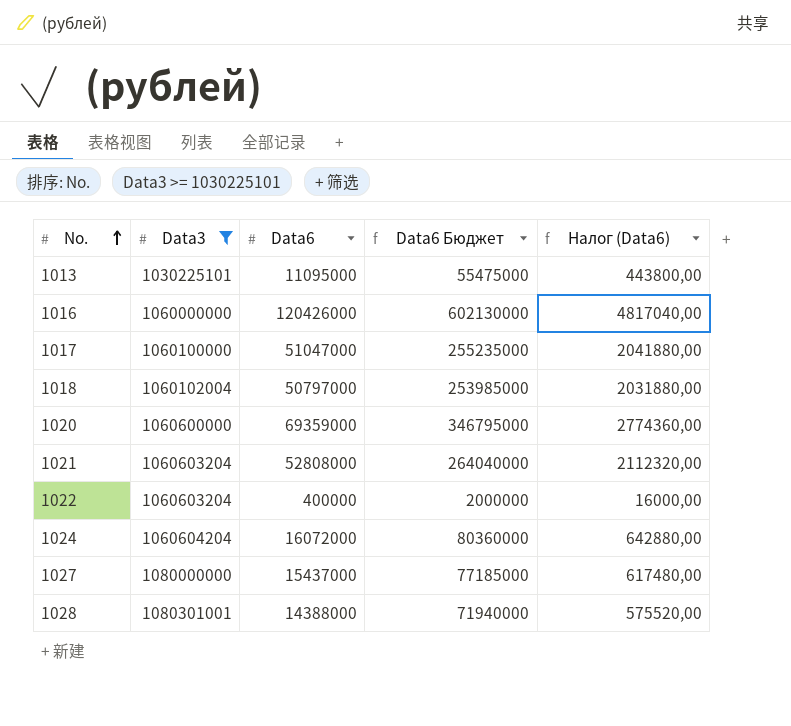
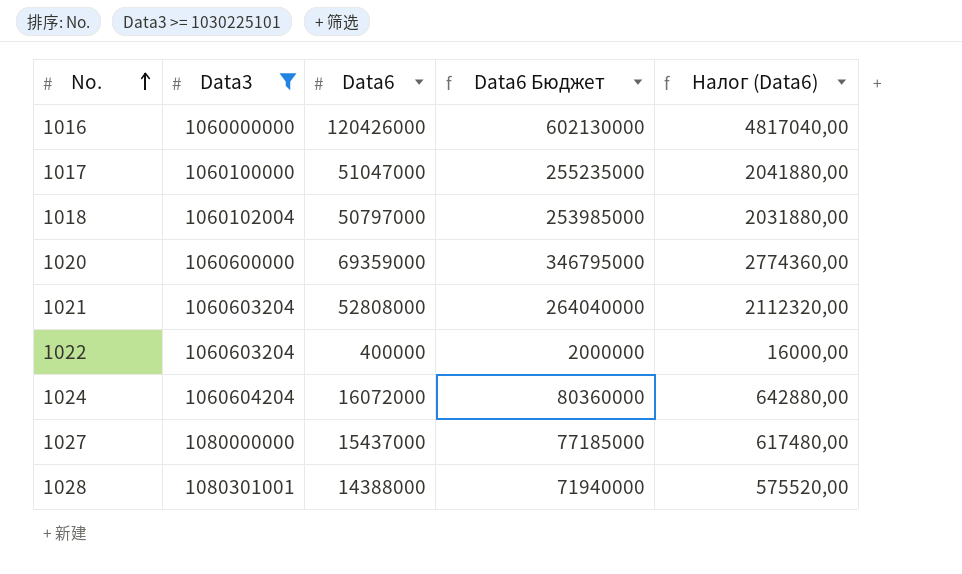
row 1013: 1030225101 | 11095000 | 55475000 | 443800,00 -> none

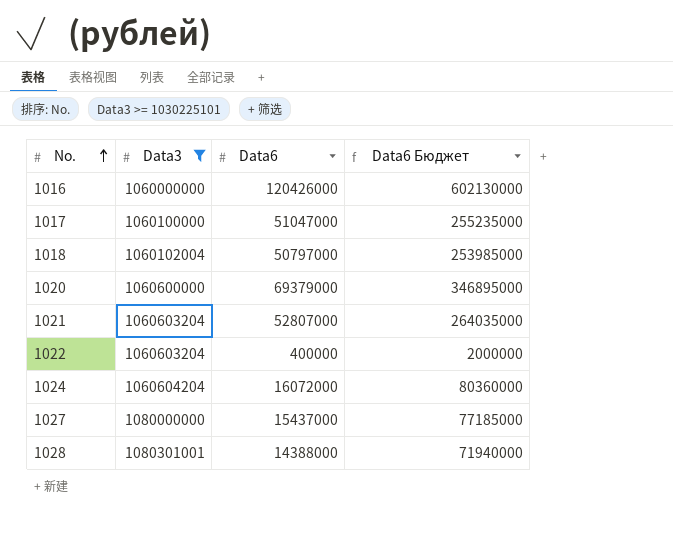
column Налог (Data6) | formula: [Data6] * 0,04 -> none
1020 | Data6: 69359000 -> 69379000
1020 | Data6 Бюджет: 346795000 -> 346895000
1021 | Data6: 52808000 -> 52807000
1021 | Data6 Бюджет: 264040000 -> 264035000

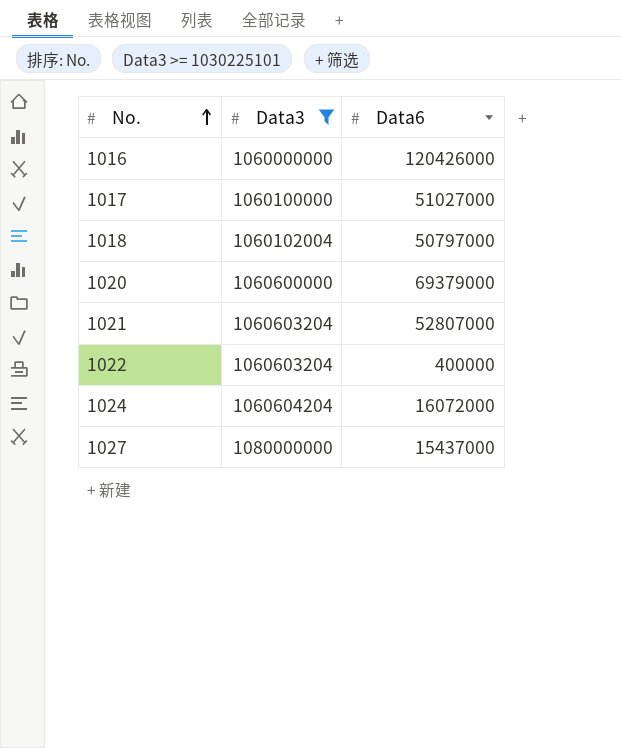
column Data6 Бюджет | formula: [Data6] * 5 -> none
row 1028: 1080301001 | 14388000 | 71940000 -> none
1017 | Data6: 51047000 -> 51027000

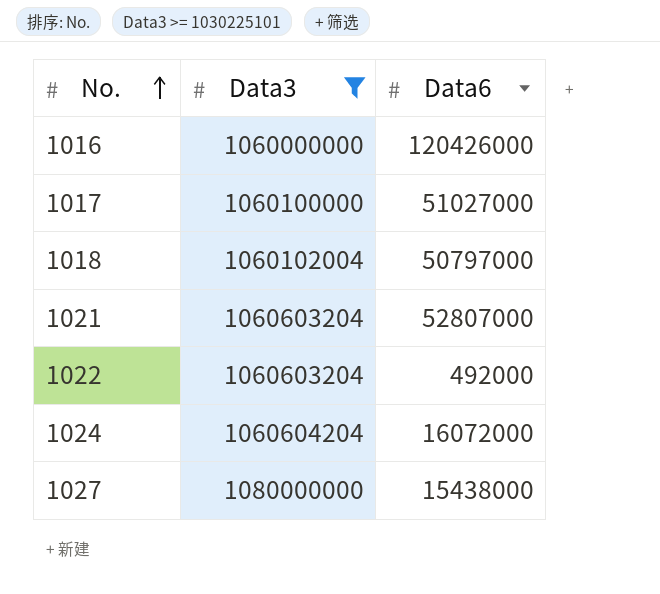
row 1020: 1060600000 | 69379000 -> none
1022 | Data6: 400000 -> 492000
1027 | Data6: 15437000 -> 15438000

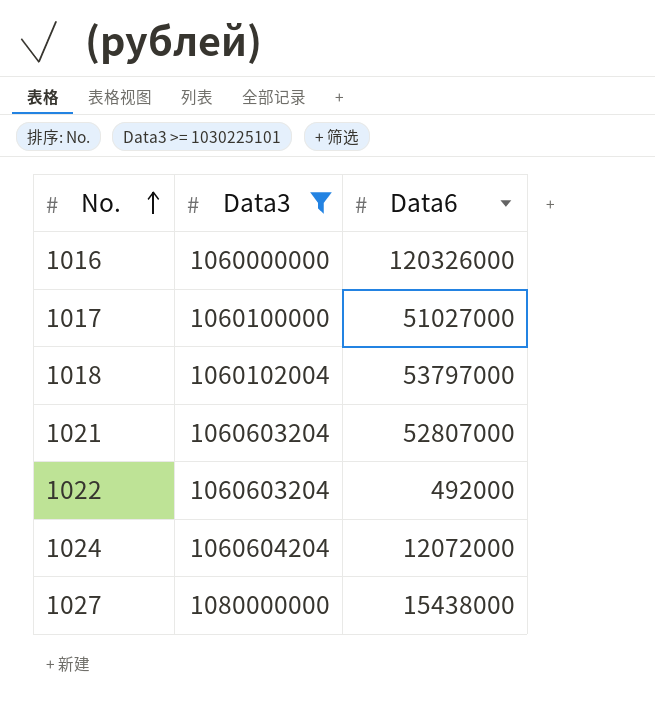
1016 | Data6: 120426000 -> 120326000
1018 | Data6: 50797000 -> 53797000
1024 | Data6: 16072000 -> 12072000

